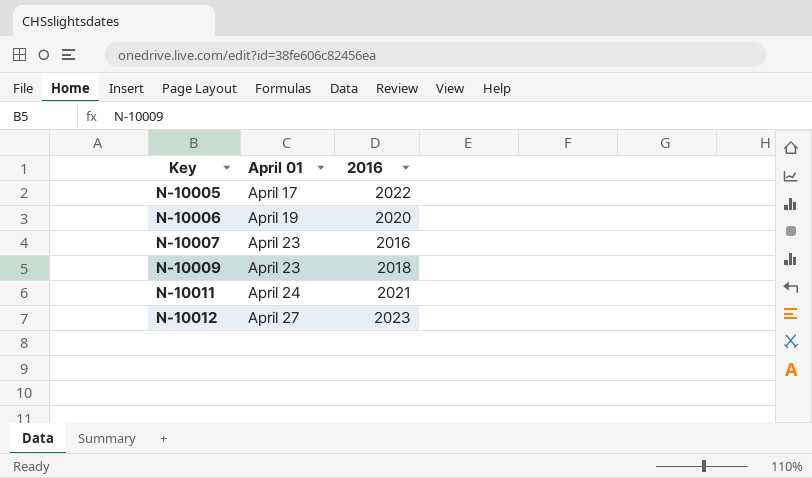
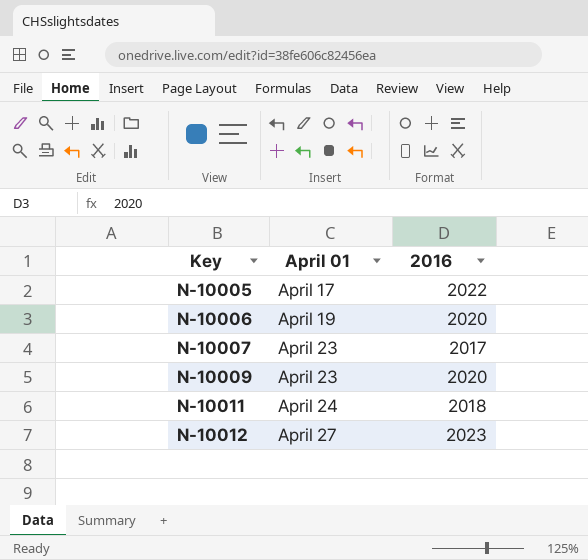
N-10007 | 2016: 2016 -> 2017
N-10009 | 2016: 2018 -> 2020
N-10011 | 2016: 2021 -> 2018

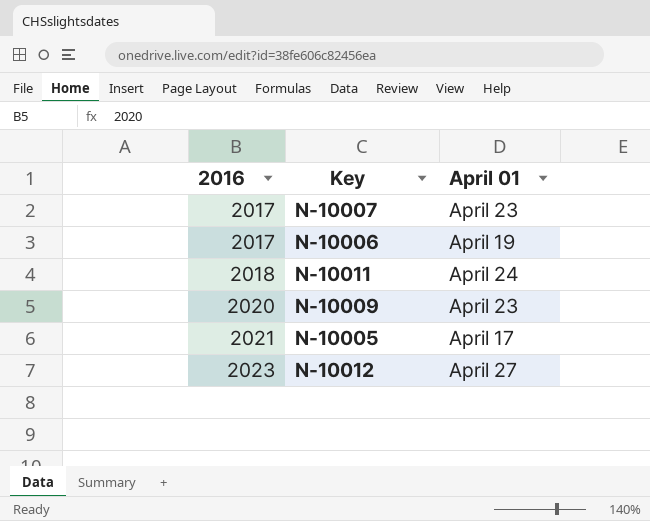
row order: Key ascending -> 2016 ascending
column 2016 | position: 3 -> 1
N-10006 | 2016: 2020 -> 2017
N-10005 | 2016: 2022 -> 2021

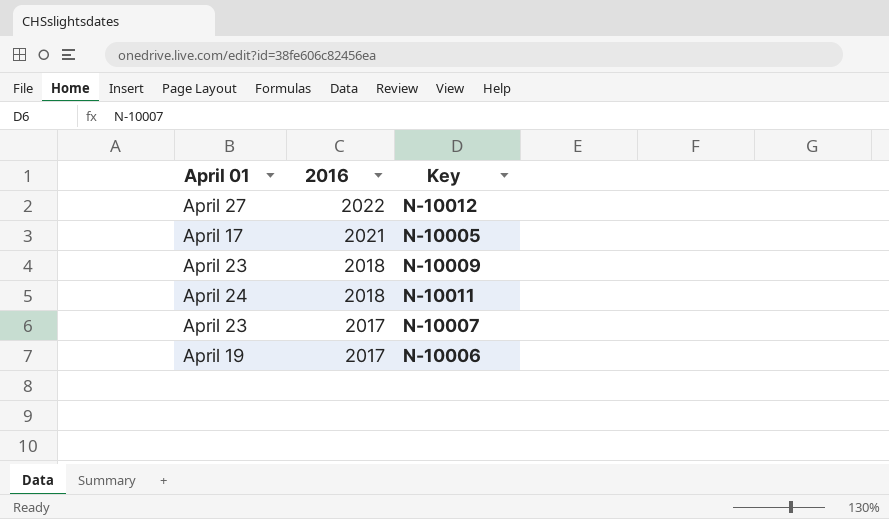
row order: 2016 ascending -> 2016 descending
column April 01 | position: 3 -> 1
N-10012 | 2016: 2023 -> 2022
N-10009 | 2016: 2020 -> 2018

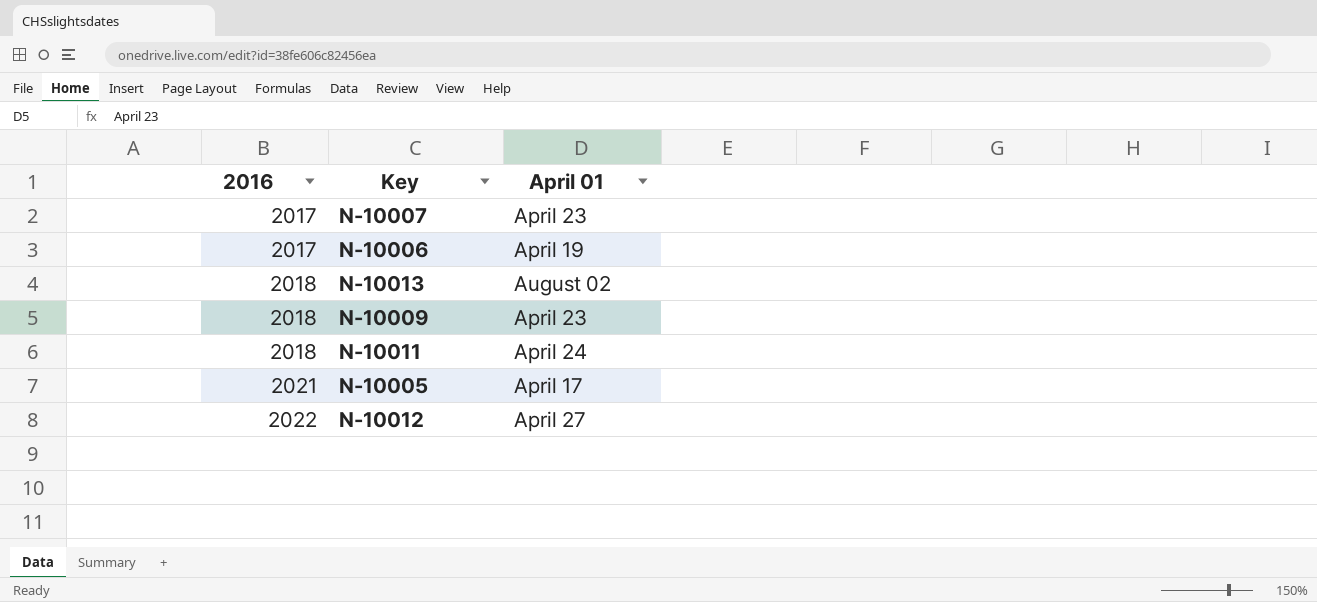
row order: 2016 descending -> 2016 ascending
column April 01 | position: 1 -> 3
row N-10013: none -> 2018 | August 02

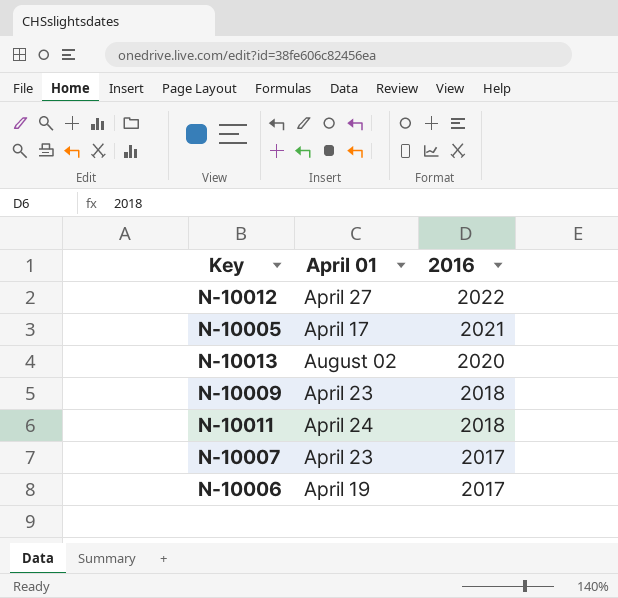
row order: 2016 ascending -> 2016 descending
column 2016 | position: 1 -> 3
N-10013 | 2016: 2018 -> 2020

